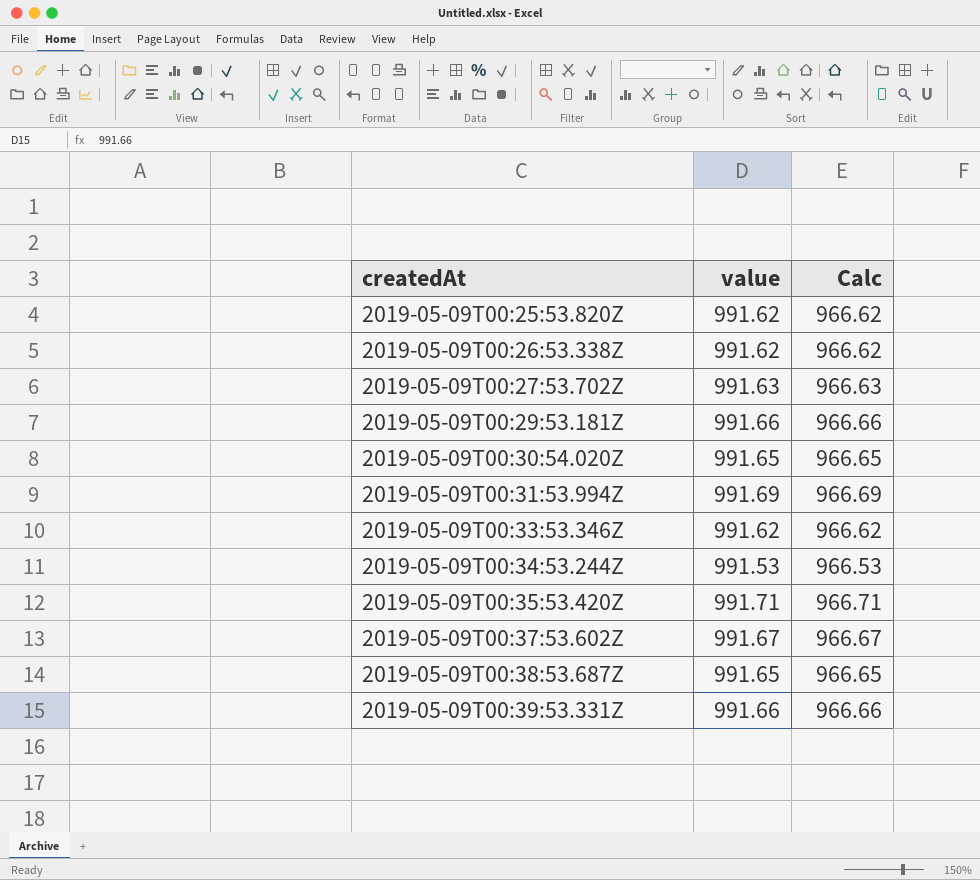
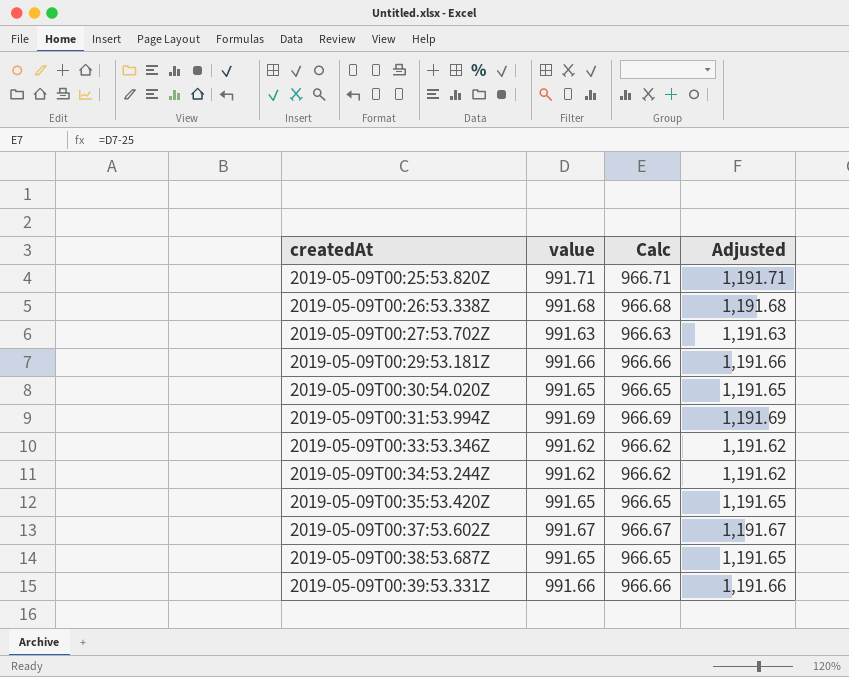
column Adjusted | formula: none -> [value] + 200
2019-05-09T00:25:53.820Z | value: 991.62 -> 991.71
2019-05-09T00:25:53.820Z | Calc: 966.62 -> 966.71
2019-05-09T00:26:53.338Z | value: 991.62 -> 991.68
2019-05-09T00:26:53.338Z | Calc: 966.62 -> 966.68
2019-05-09T00:34:53.244Z | value: 991.53 -> 991.62
2019-05-09T00:34:53.244Z | Calc: 966.53 -> 966.62
2019-05-09T00:35:53.420Z | value: 991.71 -> 991.65
2019-05-09T00:35:53.420Z | Calc: 966.71 -> 966.65

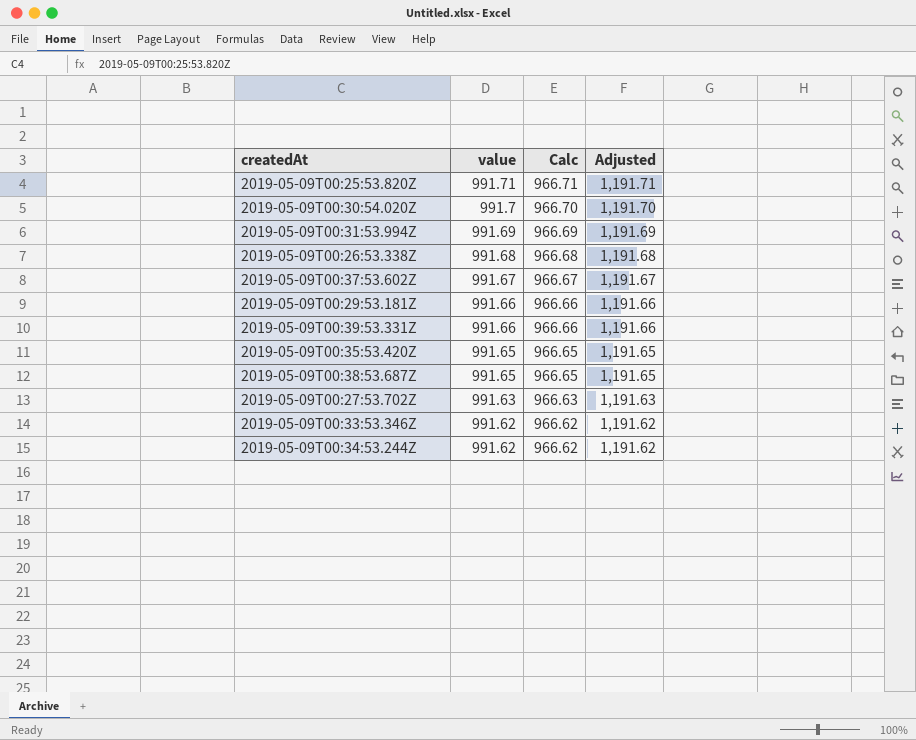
row order: createdAt ascending -> value descending
2019-05-09T00:30:54.020Z | value: 991.65 -> 991.7
2019-05-09T00:30:54.020Z | Calc: 966.65 -> 966.70
2019-05-09T00:30:54.020Z | Adjusted: 1,191.65 -> 1,191.70

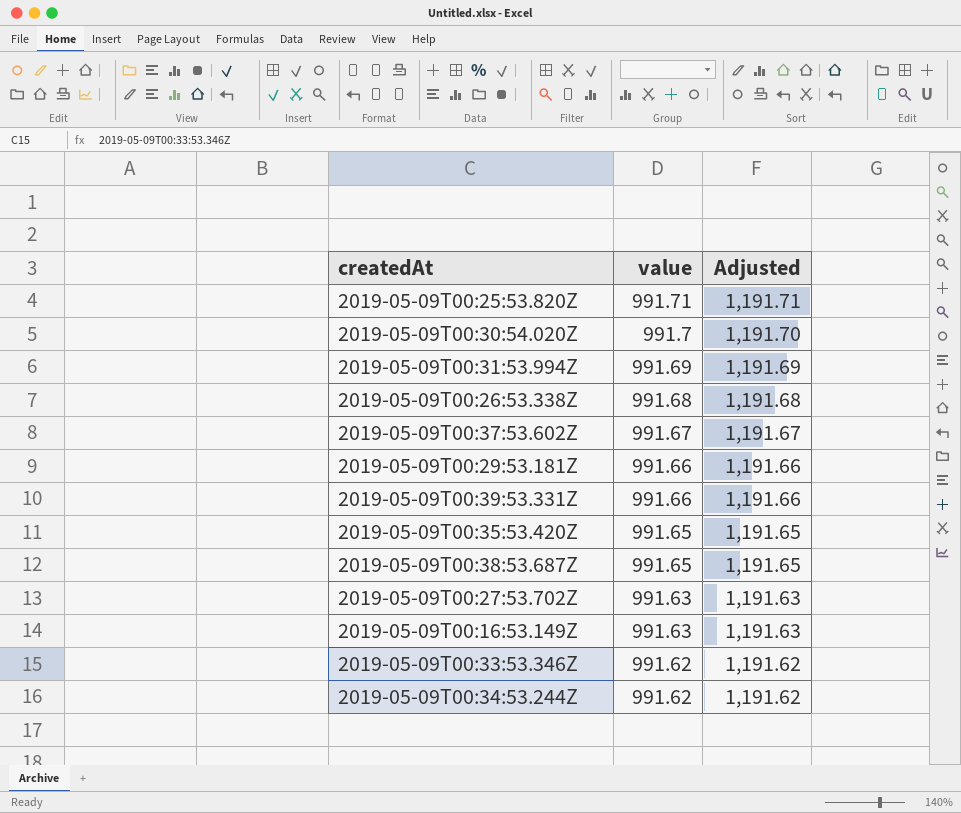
column Calc | formula: [value] - 25 -> none
row 2019-05-09T00:16:53.149Z: none -> 991.63 | 1,191.63

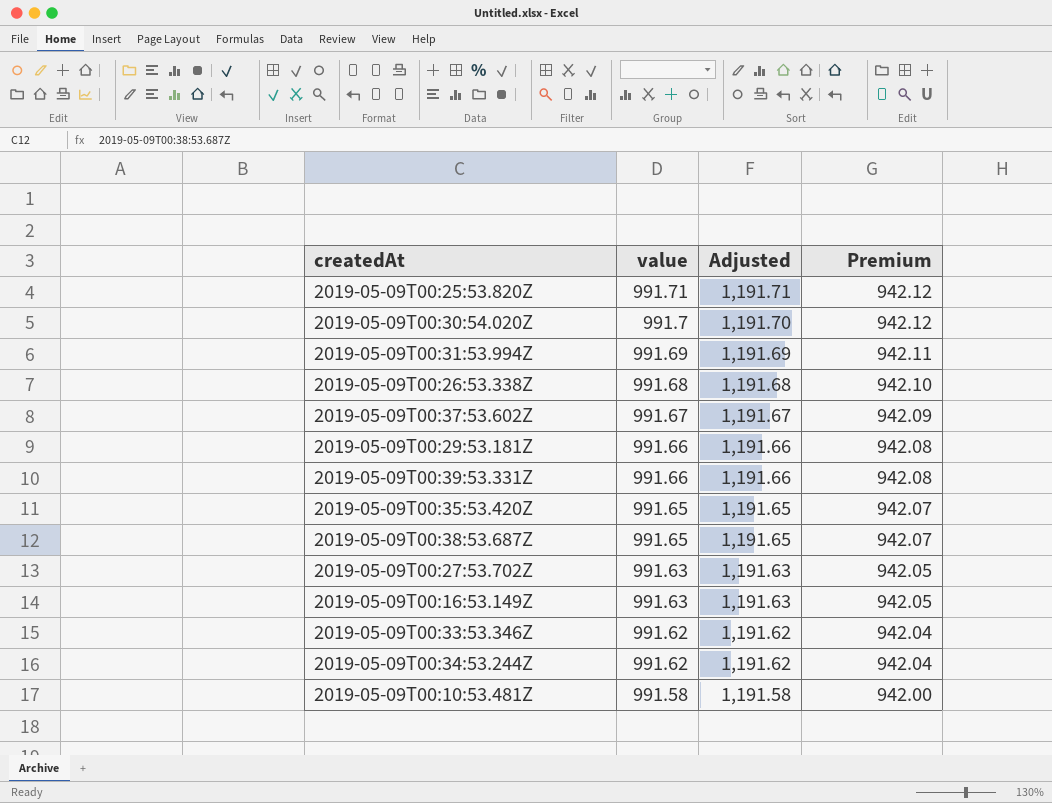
column Premium | formula: none -> [value] * 0.95
row 2019-05-09T00:10:53.481Z: none -> 991.58 | 1,191.58 | 942.00

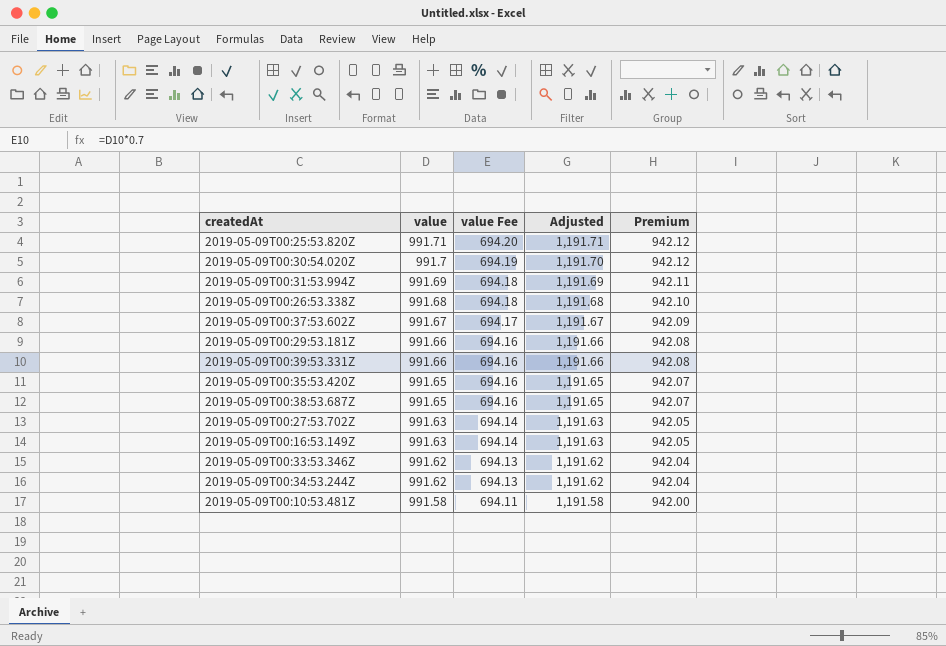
column value Fee | formula: none -> [value] * 0.7

